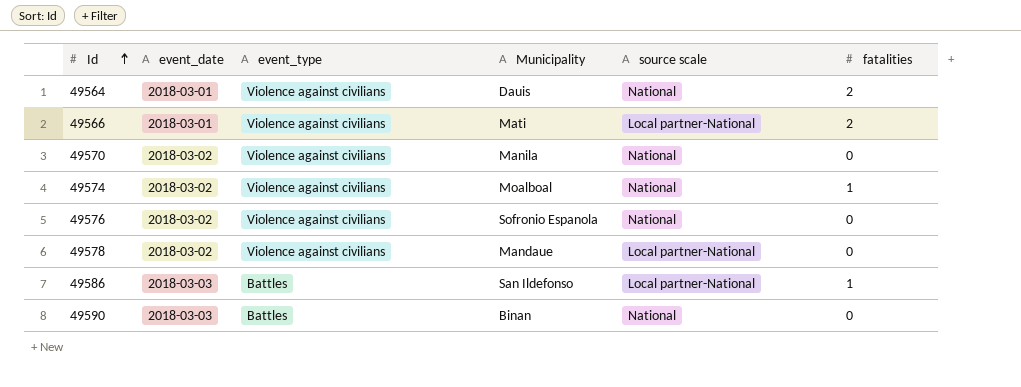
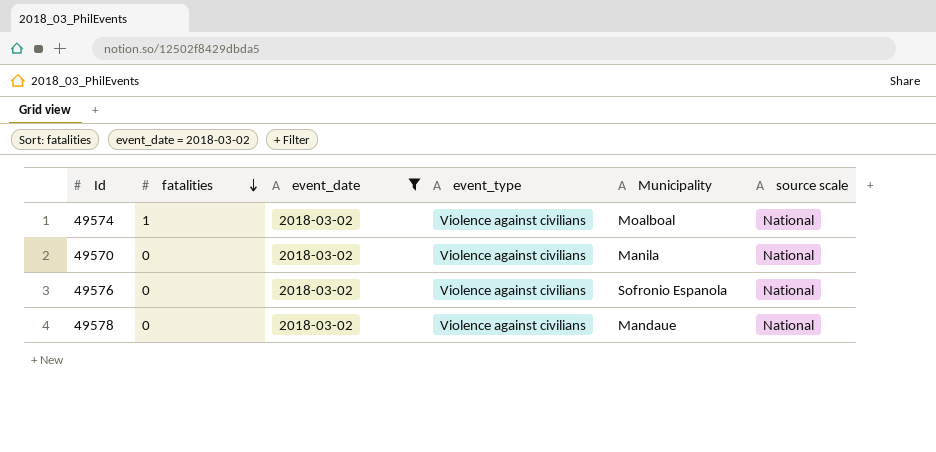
filter: none -> event_date = 2018-03-02
row order: Id ascending -> fatalities descending
column fatalities | position: 6 -> 2
49578 | source scale: Local partner-National -> National

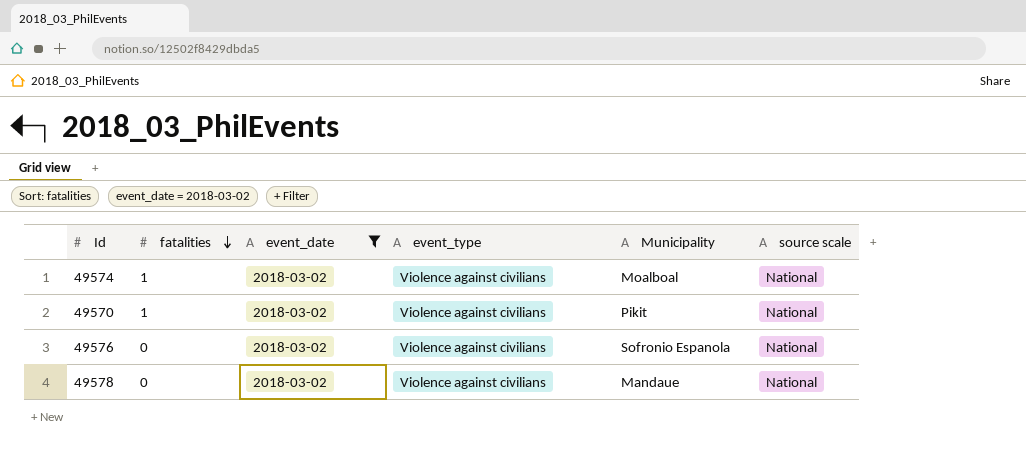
49570 | fatalities: 0 -> 1
49570 | Municipality: Manila -> Pikit

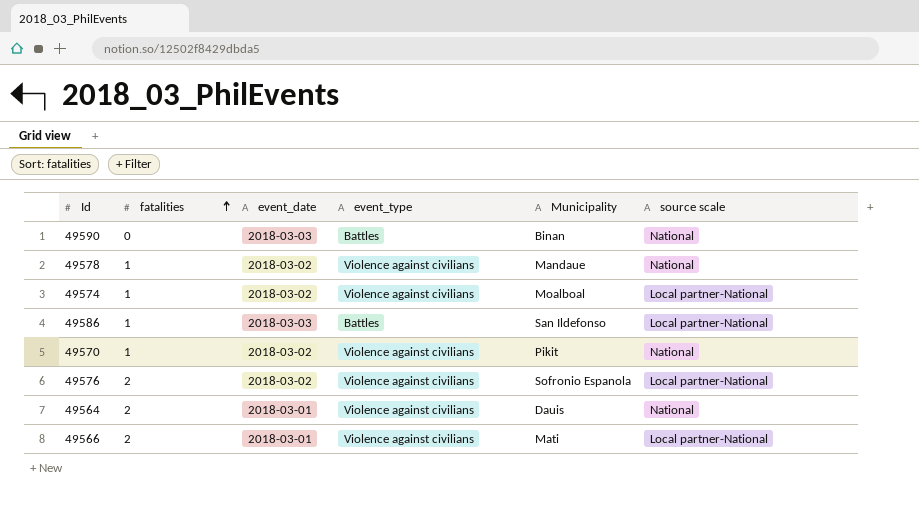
filter: event_date = 2018-03-02 -> none
row order: fatalities descending -> fatalities ascending
49578 | fatalities: 0 -> 1
49574 | source scale: National -> Local partner-National
49576 | fatalities: 0 -> 2
49576 | source scale: National -> Local partner-National

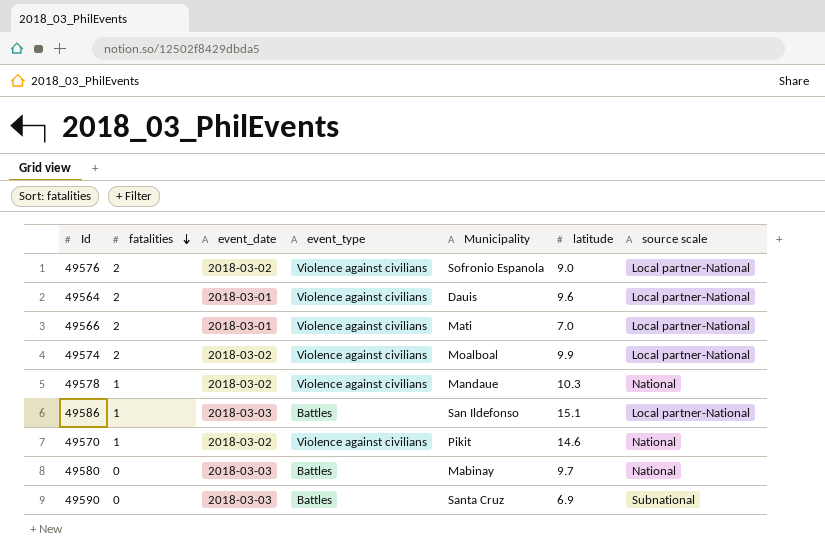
row order: fatalities ascending -> fatalities descending
column latitude | position: none -> 6
49564 | source scale: National -> Local partner-National
49574 | fatalities: 1 -> 2
row 49580: none -> 0 | 2018-03-03 | Battles | Mabinay | 9.7 | National
49590 | Municipality: Binan -> Santa Cruz
49590 | source scale: National -> Subnational

